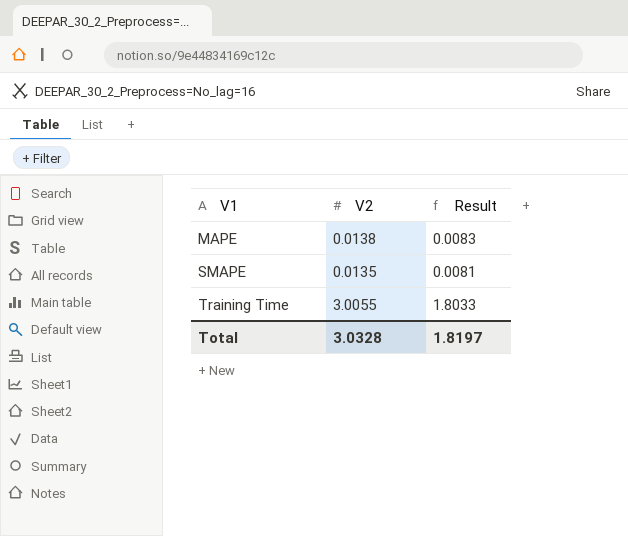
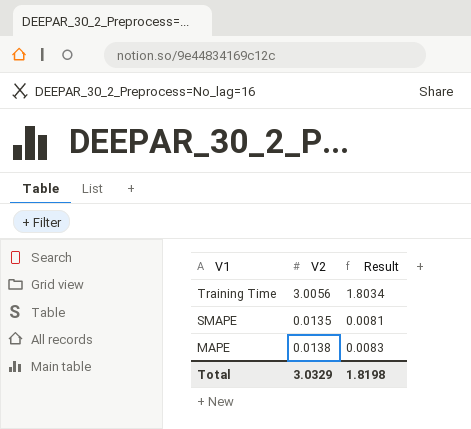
row order: V1 ascending -> V1 descending
Training Time | V2: 3.0055 -> 3.0056
Training Time | Result: 1.8033 -> 1.8034
Total | V2: 3.0328 -> 3.0329
Total | Result: 1.8197 -> 1.8198

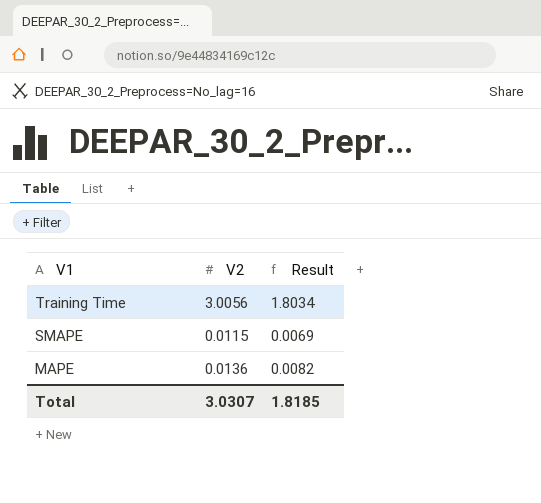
SMAPE | V2: 0.0135 -> 0.0115
SMAPE | Result: 0.0081 -> 0.0069
MAPE | V2: 0.0138 -> 0.0136
MAPE | Result: 0.0083 -> 0.0082
Total | V2: 3.0329 -> 3.0307
Total | Result: 1.8198 -> 1.8185

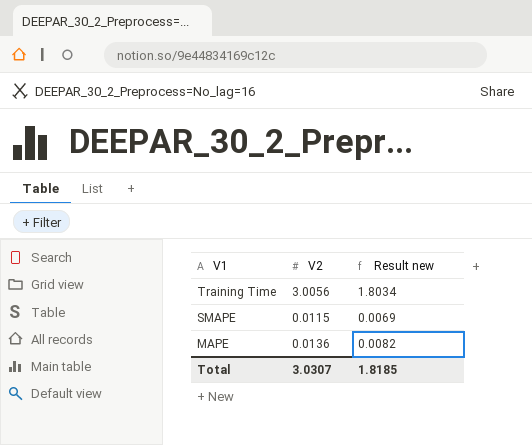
column name: Result -> Result new

